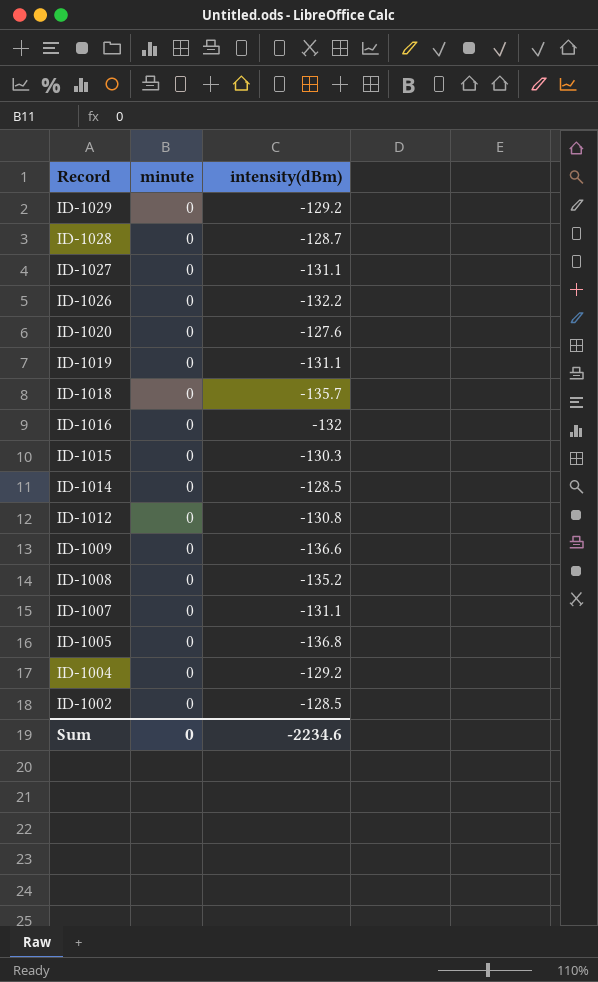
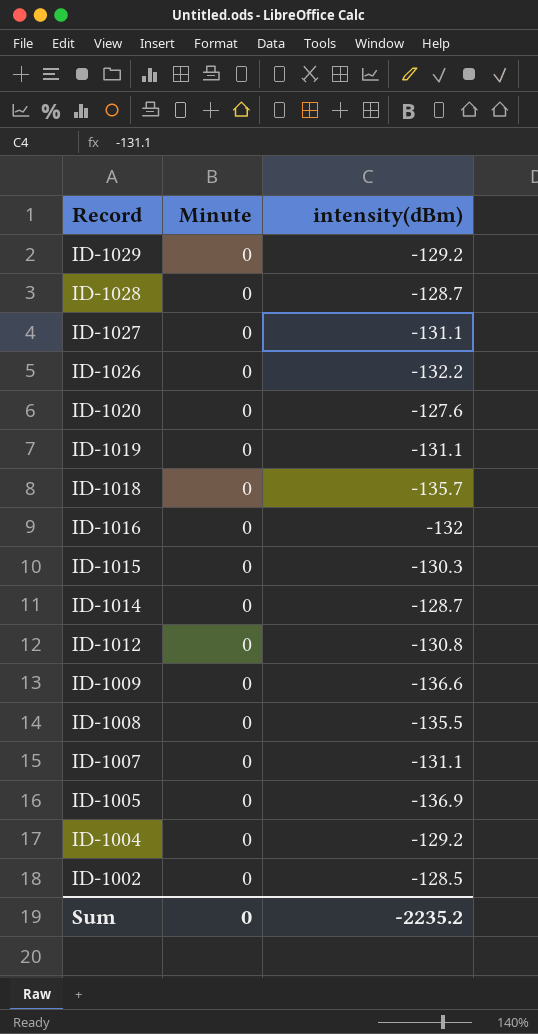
column name: minute -> Minute
ID-1014 | intensity(dBm): -128.5 -> -128.7
ID-1008 | intensity(dBm): -135.2 -> -135.5
ID-1005 | intensity(dBm): -136.8 -> -136.9
Sum | intensity(dBm): -2234.6 -> -2235.2

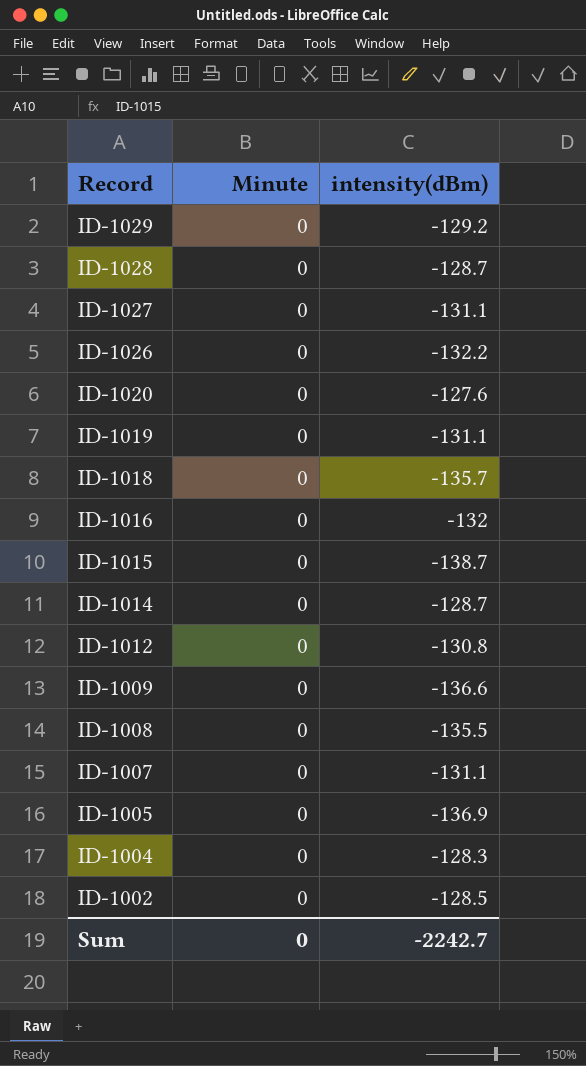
ID-1015 | intensity(dBm): -130.3 -> -138.7
ID-1004 | intensity(dBm): -129.2 -> -128.3
Sum | intensity(dBm): -2235.2 -> -2242.7

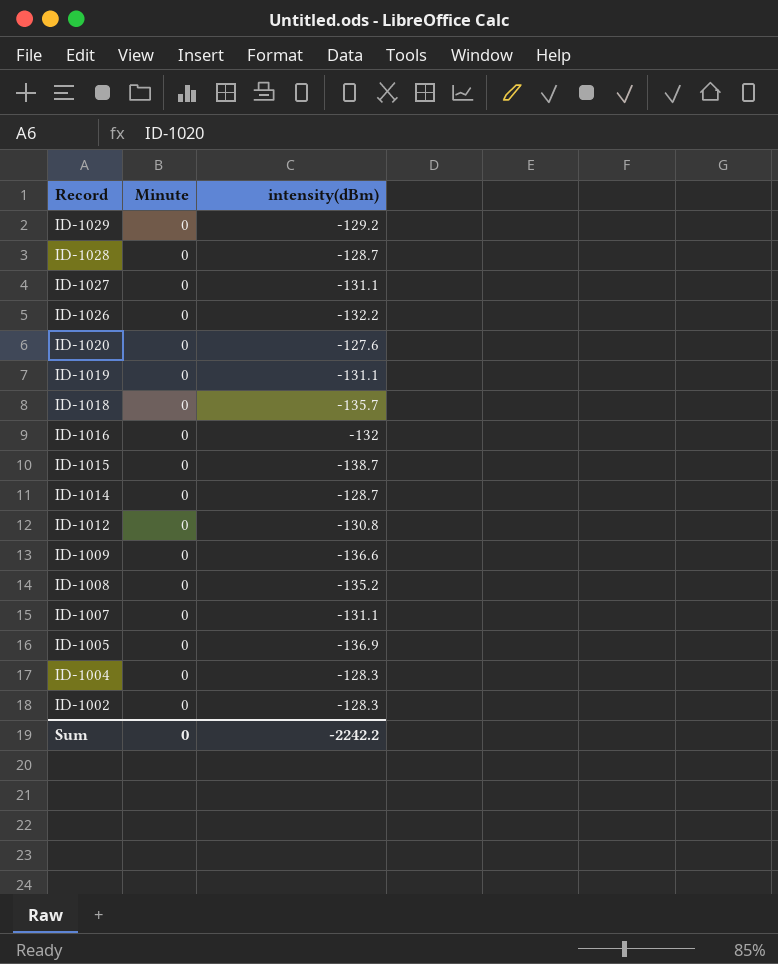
ID-1008 | intensity(dBm): -135.5 -> -135.2
ID-1002 | intensity(dBm): -128.5 -> -128.3
Sum | intensity(dBm): -2242.7 -> -2242.2

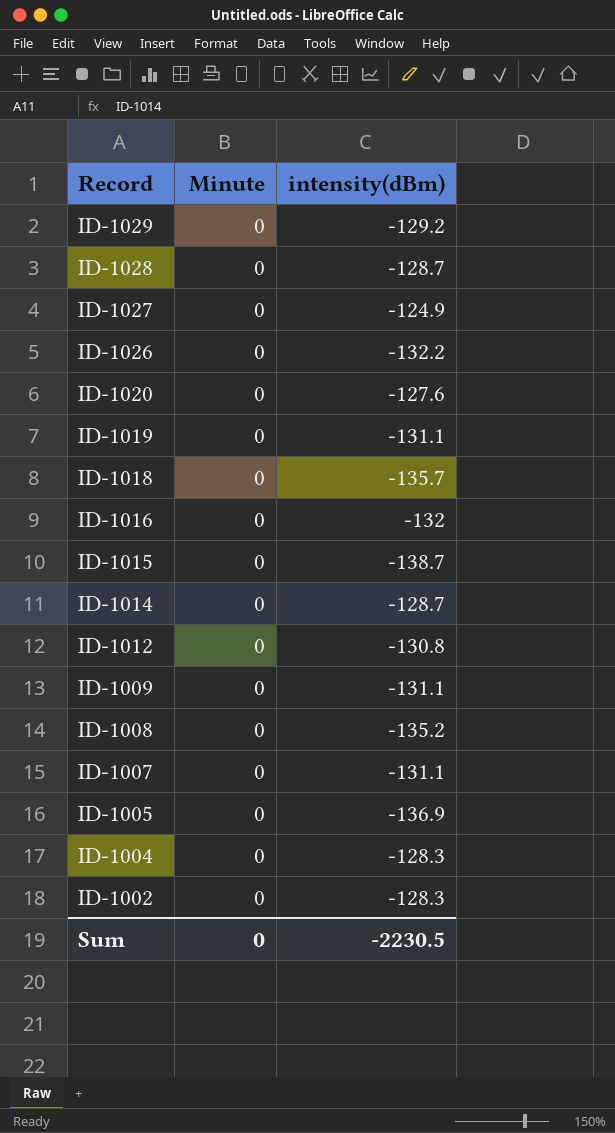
ID-1027 | intensity(dBm): -131.1 -> -124.9
ID-1009 | intensity(dBm): -136.6 -> -131.1
Sum | intensity(dBm): -2242.2 -> -2230.5

